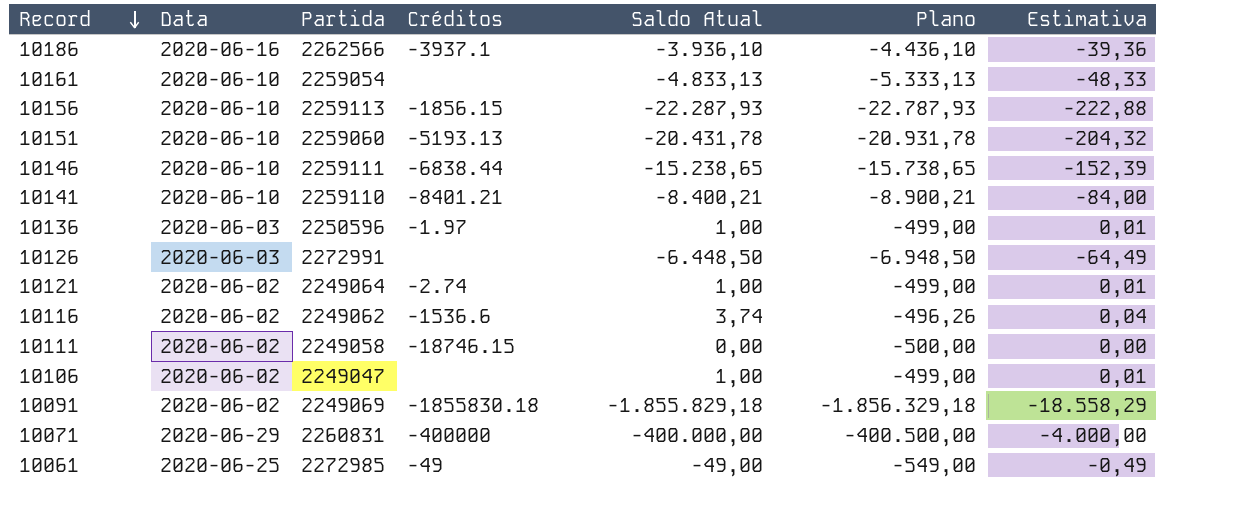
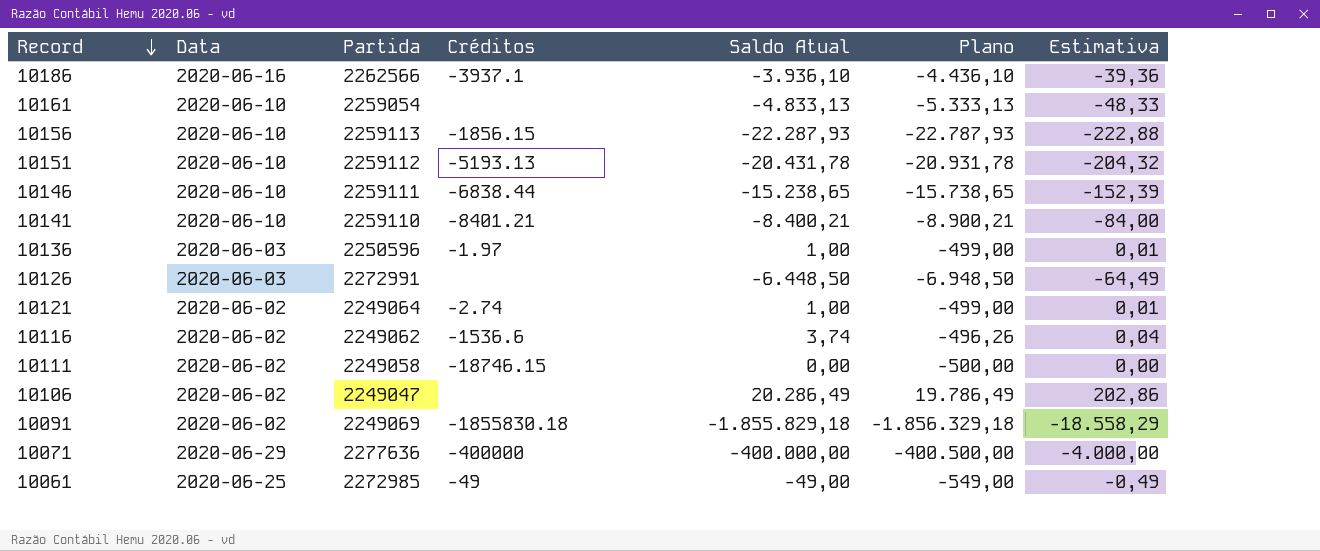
10151 | Partida: 2259060 -> 2259112
10106 | Saldo Atual: 1,00 -> 20.286,49
10106 | Plano: -499,00 -> 19.786,49
10106 | Estimativa: 0,01 -> 202,86
10071 | Partida: 2260831 -> 2277636

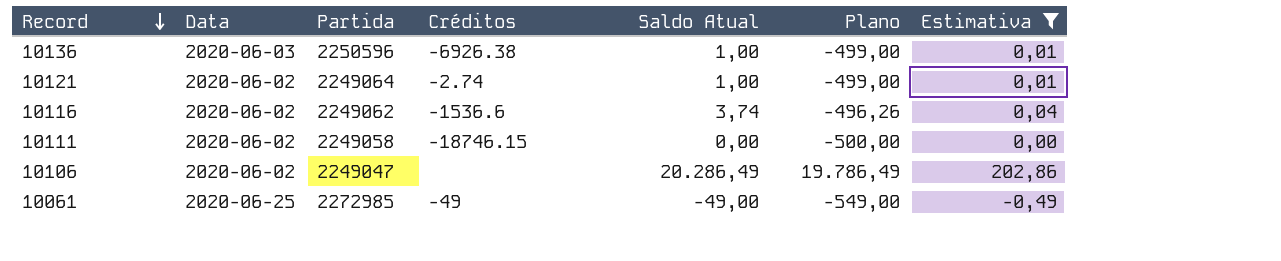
filter: none -> Estimativa >= -0,49
10136 | Créditos: -1.97 -> -6926.38

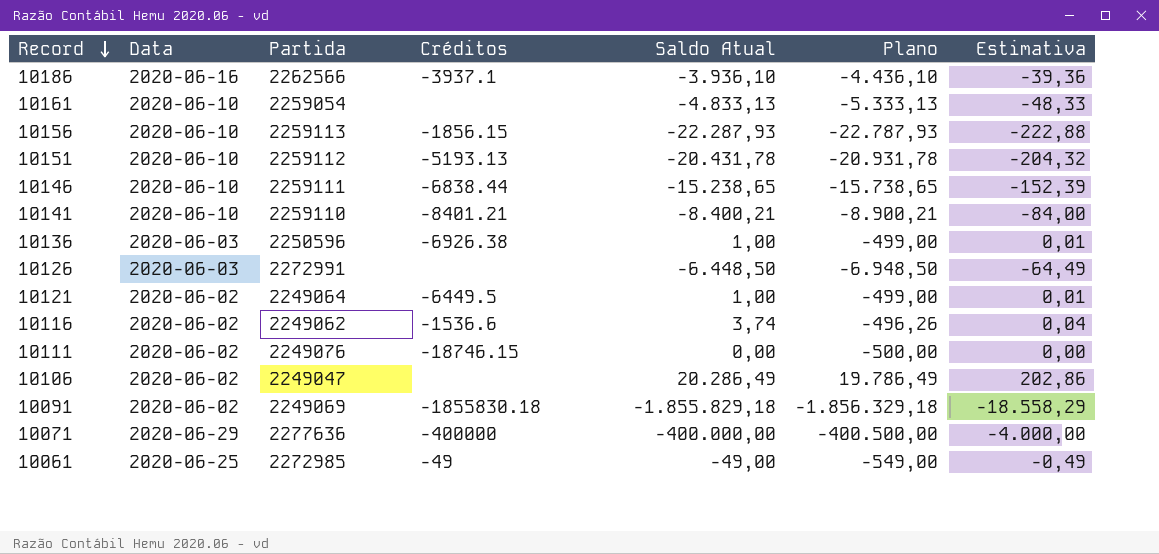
filter: Estimativa >= -0,49 -> none
10121 | Créditos: -2.74 -> -6449.5
10111 | Partida: 2249058 -> 2249076

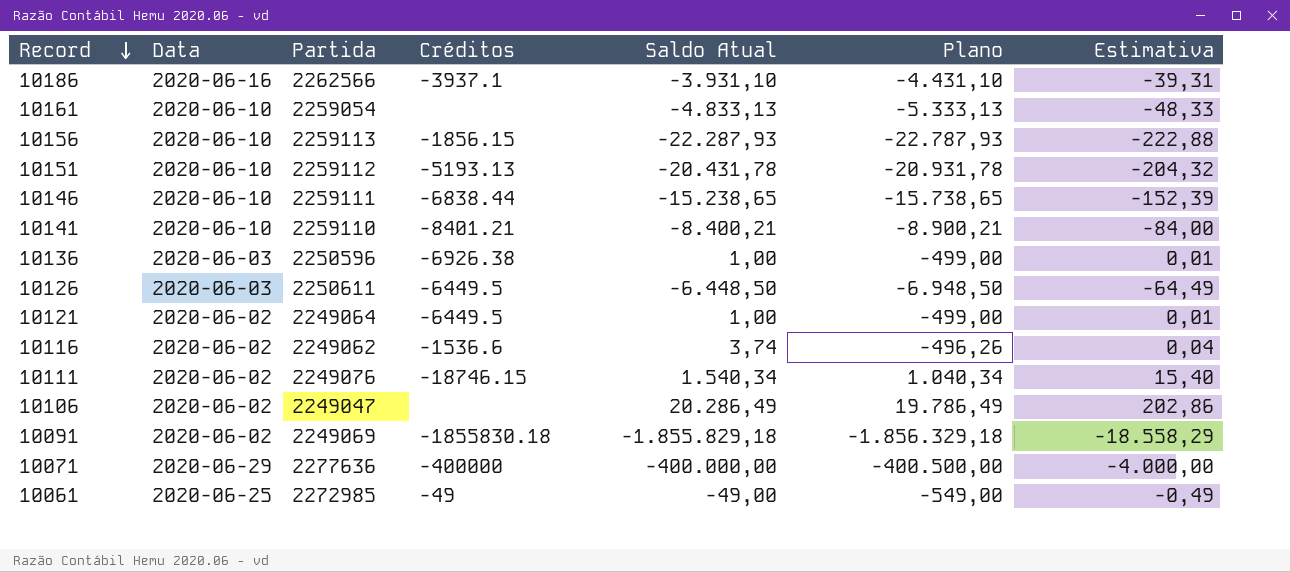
10186 | Saldo Atual: -3.936,10 -> -3.931,10
10186 | Plano: -4.436,10 -> -4.431,10
10186 | Estimativa: -39,36 -> -39,31
10126 | Partida: 2272991 -> 2250611
10126 | Créditos: none -> -6449.5
10111 | Saldo Atual: 0,00 -> 1.540,34
10111 | Plano: -500,00 -> 1.040,34
10111 | Estimativa: 0,00 -> 15,40

